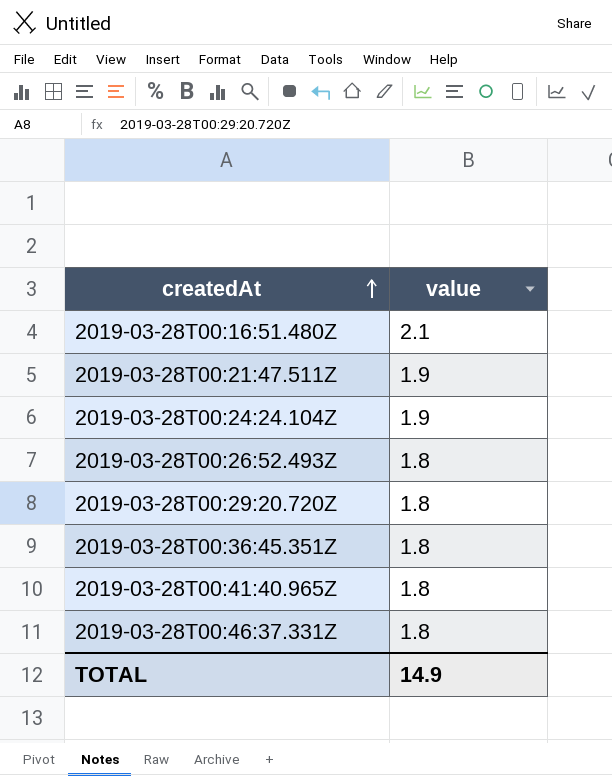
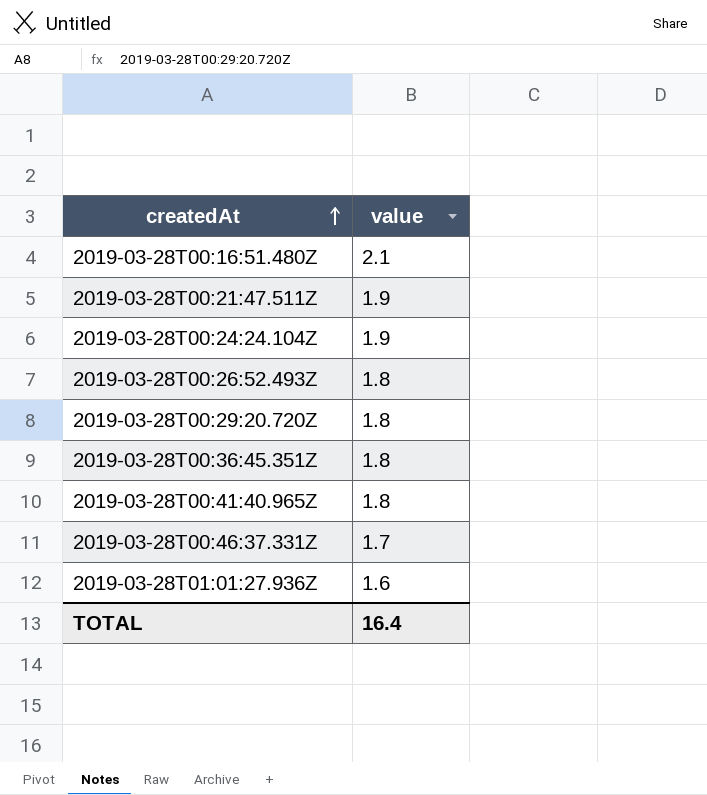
2019-03-28T00:46:37.331Z | value: 1.8 -> 1.7
row 2019-03-28T01:01:27.936Z: none -> 1.6
TOTAL | value: 14.9 -> 16.4

